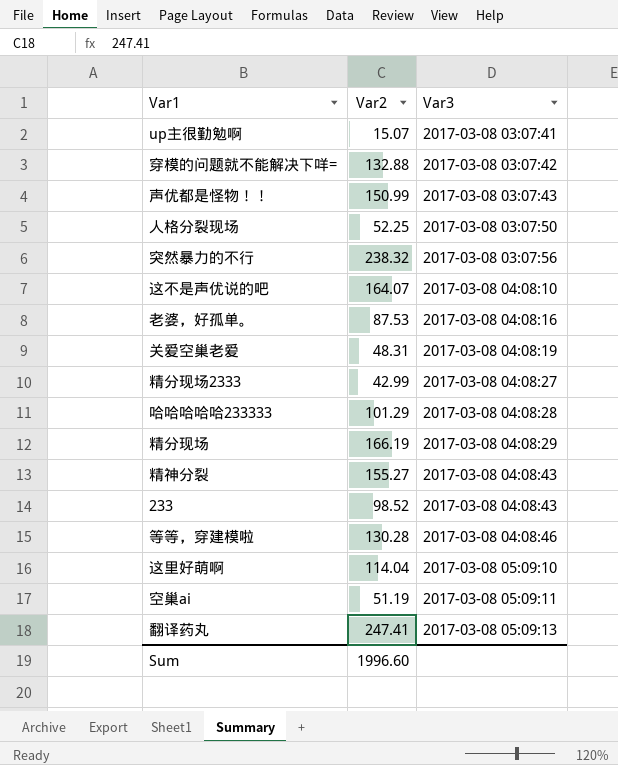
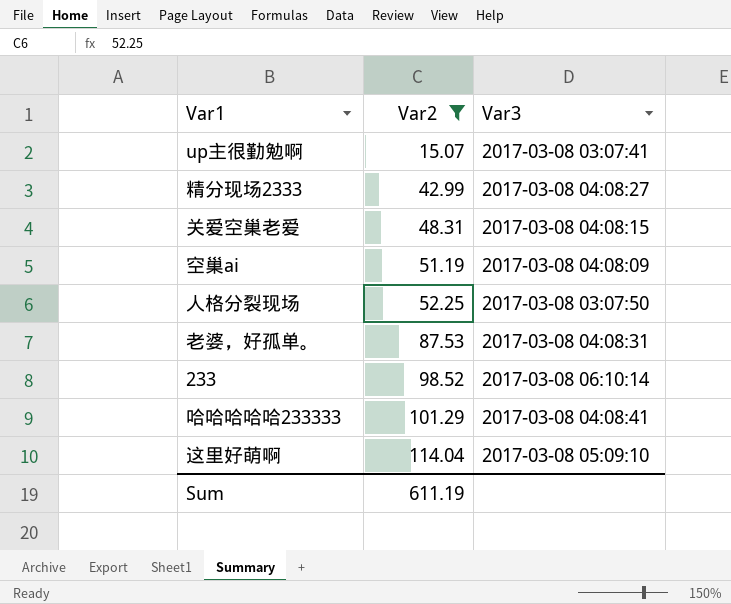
filter: none -> Var2 <= 114.04
row order: Var3 ascending -> Var2 ascending
关爱空巢老爱 | Var3: 2017-03-08 04:08:19 -> 2017-03-08 04:08:15
空巢ai | Var3: 2017-03-08 05:09:11 -> 2017-03-08 04:08:09
老婆，好孤单。 | Var3: 2017-03-08 04:08:16 -> 2017-03-08 04:08:31
233 | Var3: 2017-03-08 04:08:43 -> 2017-03-08 06:10:14
哈哈哈哈哈233333 | Var3: 2017-03-08 04:08:28 -> 2017-03-08 04:08:41
Sum | Var2: 1996.60 -> 611.19

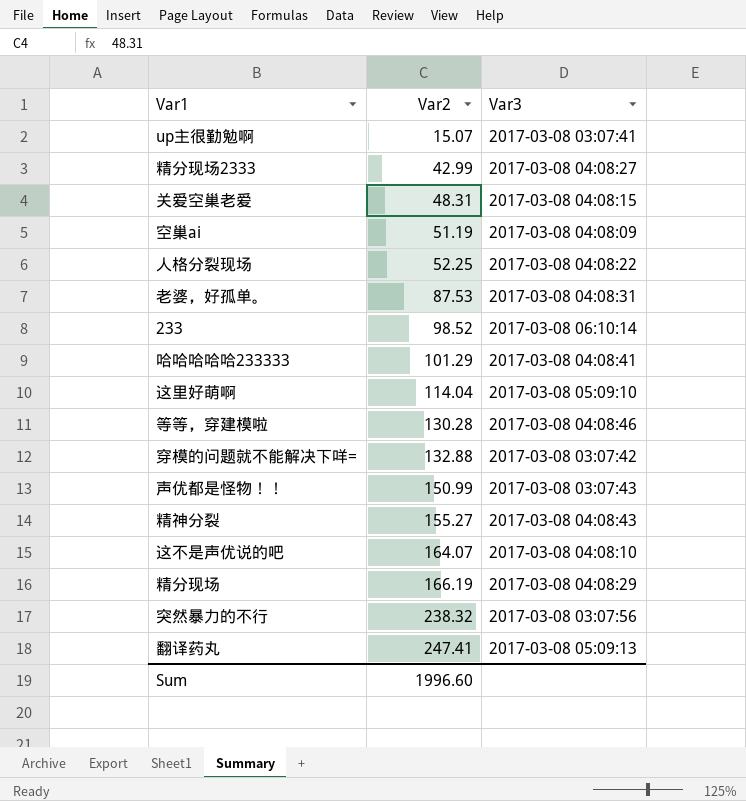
filter: Var2 <= 114.04 -> none
人格分裂现场 | Var3: 2017-03-08 03:07:50 -> 2017-03-08 04:08:22
Sum | Var2: 611.19 -> 1996.60

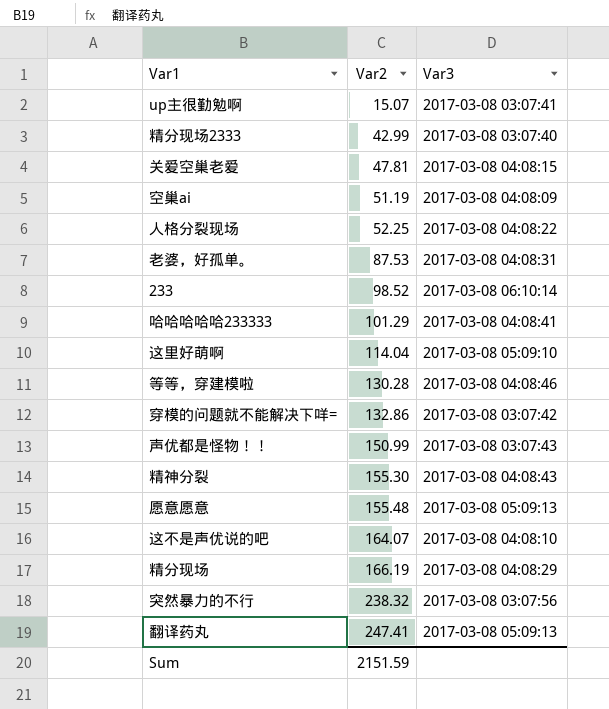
精分现场2333 | Var3: 2017-03-08 04:08:27 -> 2017-03-08 03:07:40
关爱空巢老爱 | Var2: 48.31 -> 47.81
穿模的问题就不能解决下咩= | Var2: 132.88 -> 132.86
精神分裂 | Var2: 155.27 -> 155.30
row 愿意愿意: none -> 155.48 | 2017-03-08 05:09:13
Sum | Var2: 1996.60 -> 2151.59

